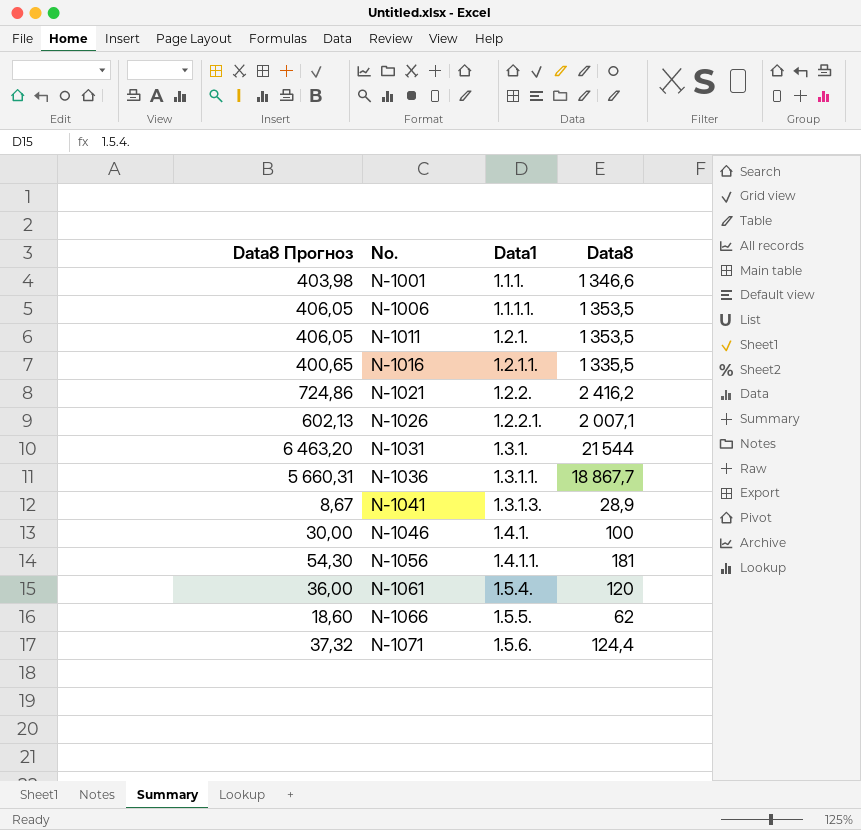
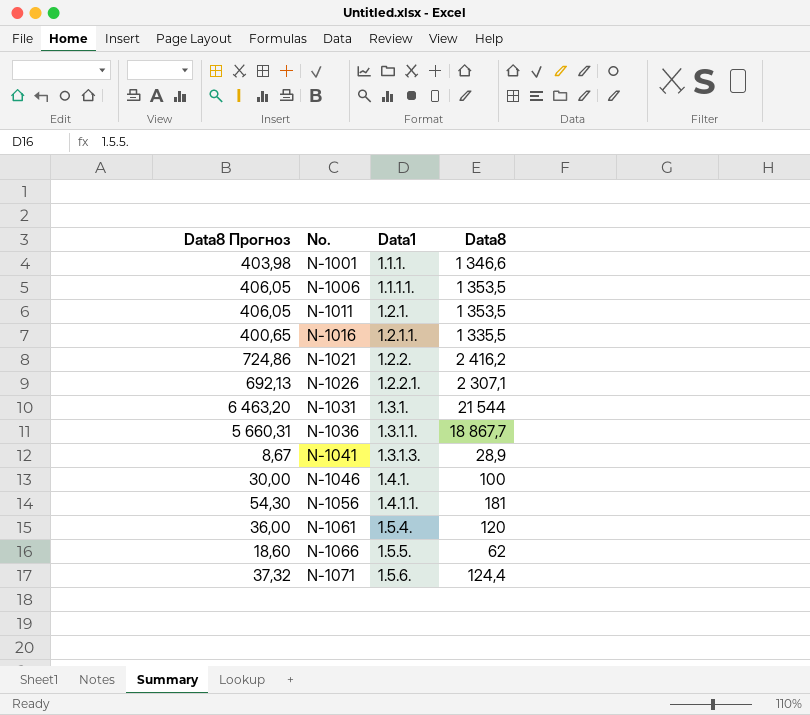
N-1026 | Data8 Прогноз: 602,13 -> 692,13
N-1026 | Data8: 2 007,1 -> 2 307,1

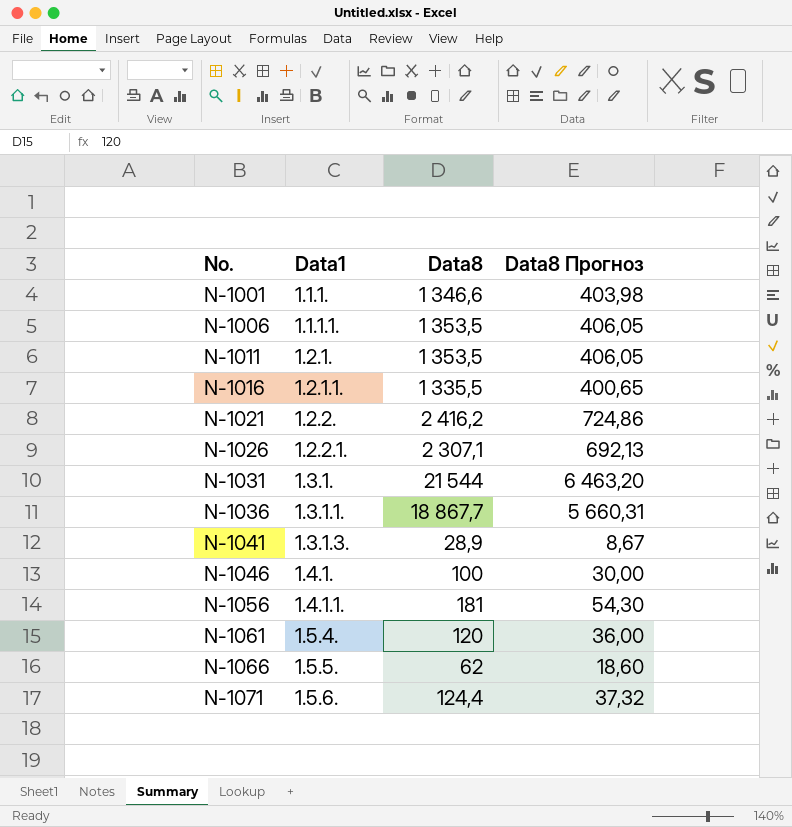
column Data8 Прогноз | position: 1 -> 4

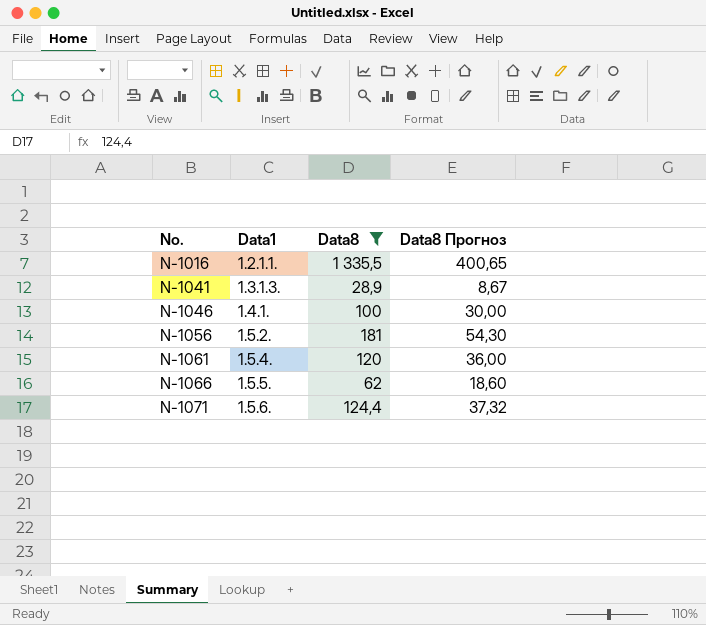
filter: none -> Data8 <= 1 335,5
N-1056 | Data1: 1.4.1.1. -> 1.5.2.

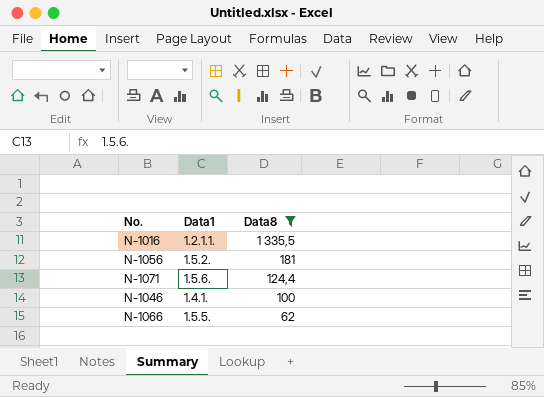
row order: No. ascending -> Data8 descending
column Data8 Прогноз | formula: [Data8] * 0,3 -> none
row N-1041: 1.3.1.3. | 28,9 | 8,67 -> none
row N-1061: 1.5.4. | 120 | 36,00 -> none

